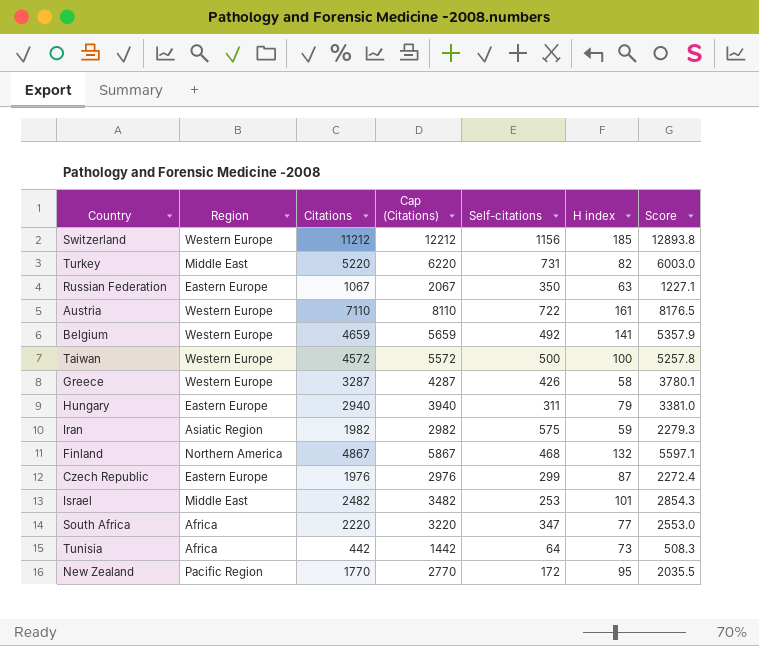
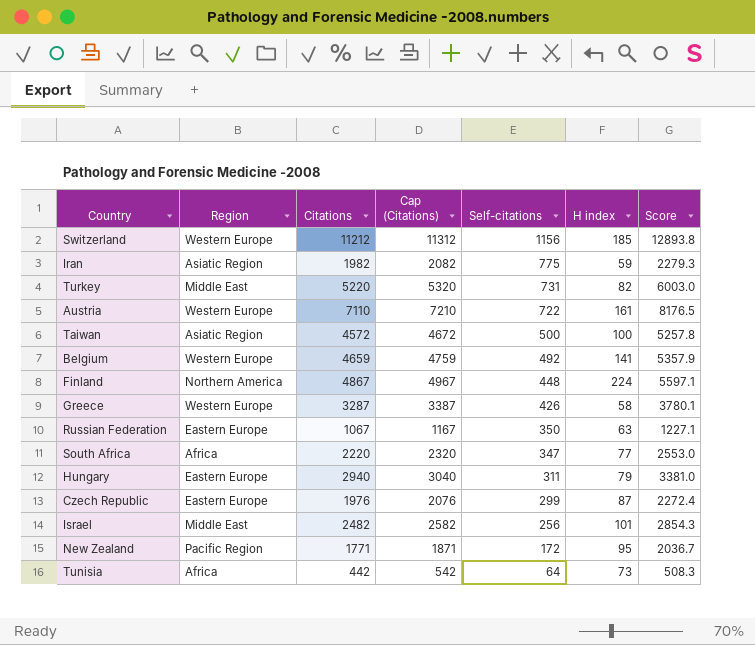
row order: none -> Self-citations descending
column Cap (Citations) | formula: [Citations] + 1000 -> [Citations] + 100
Iran | Self-citations: 575 -> 775
Taiwan | Region: Western Europe -> Asiatic Region
Finland | Self-citations: 468 -> 448
Finland | H index: 132 -> 224
Israel | Self-citations: 253 -> 256
New Zealand | Citations: 1770 -> 1771
New Zealand | Score: 2035.5 -> 2036.7

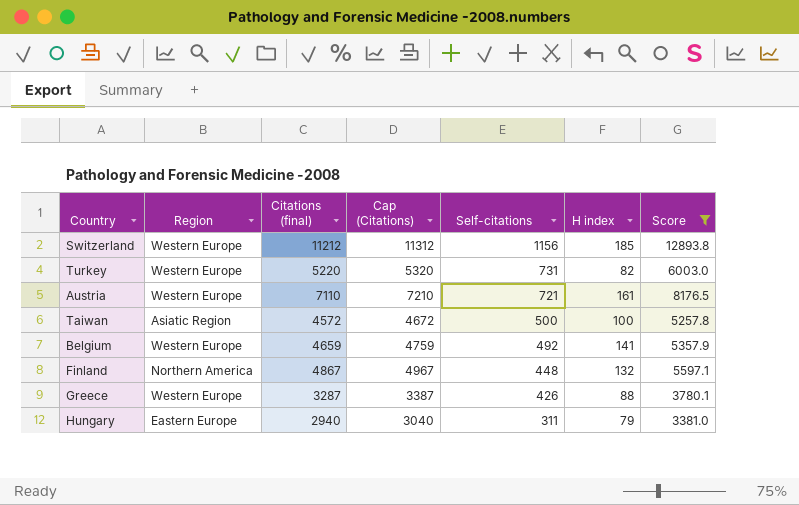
filter: none -> Score >= 3381.0
column name: Citations -> Citations (final)
Turkey | Region: Middle East -> Western Europe
Austria | Self-citations: 722 -> 721
Finland | H index: 224 -> 132
Greece | H index: 58 -> 88

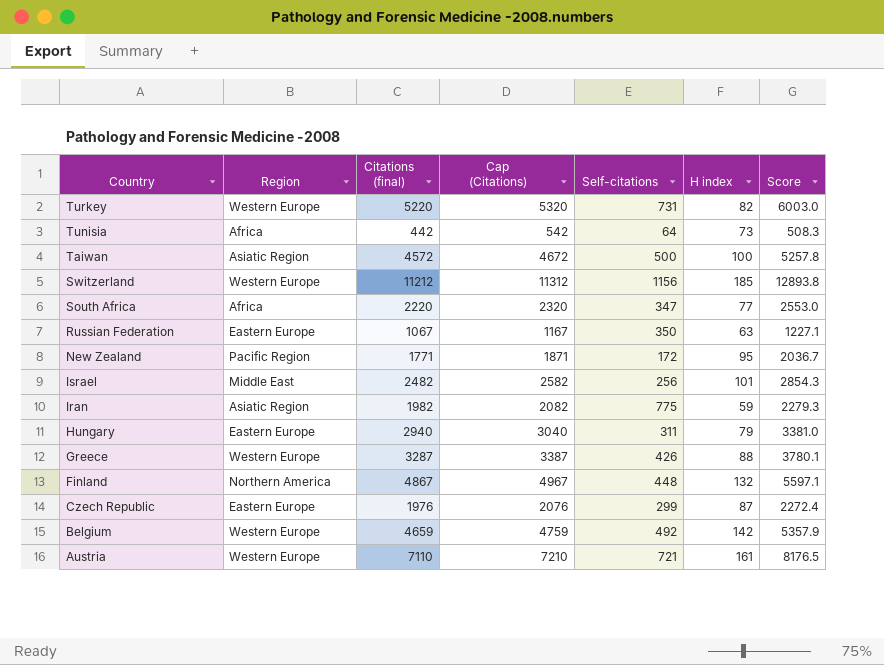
filter: Score >= 3381.0 -> none
row order: Self-citations descending -> Country descending
Belgium | H index: 141 -> 142

